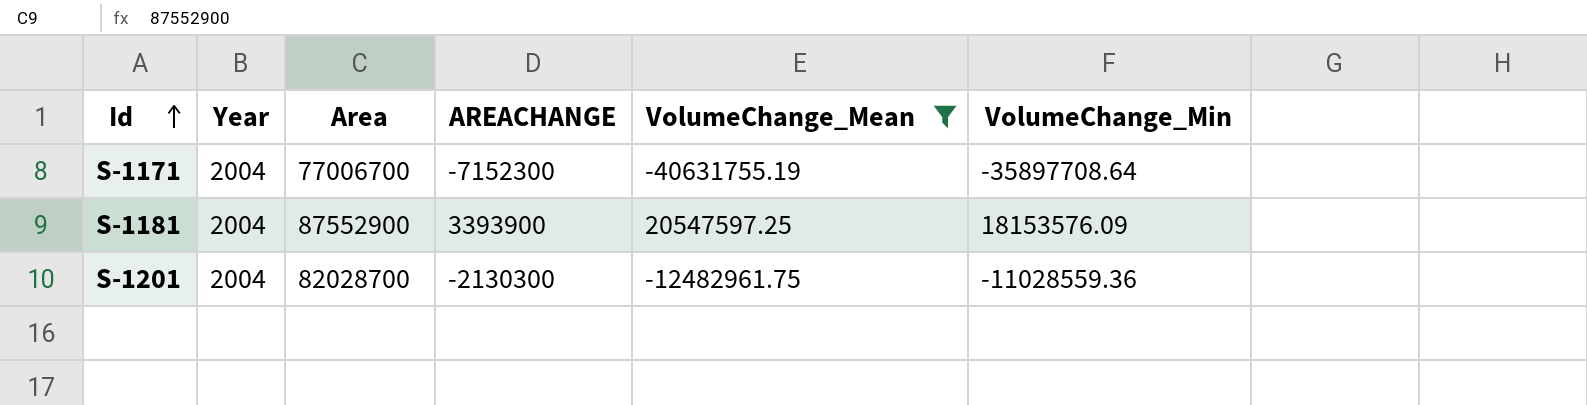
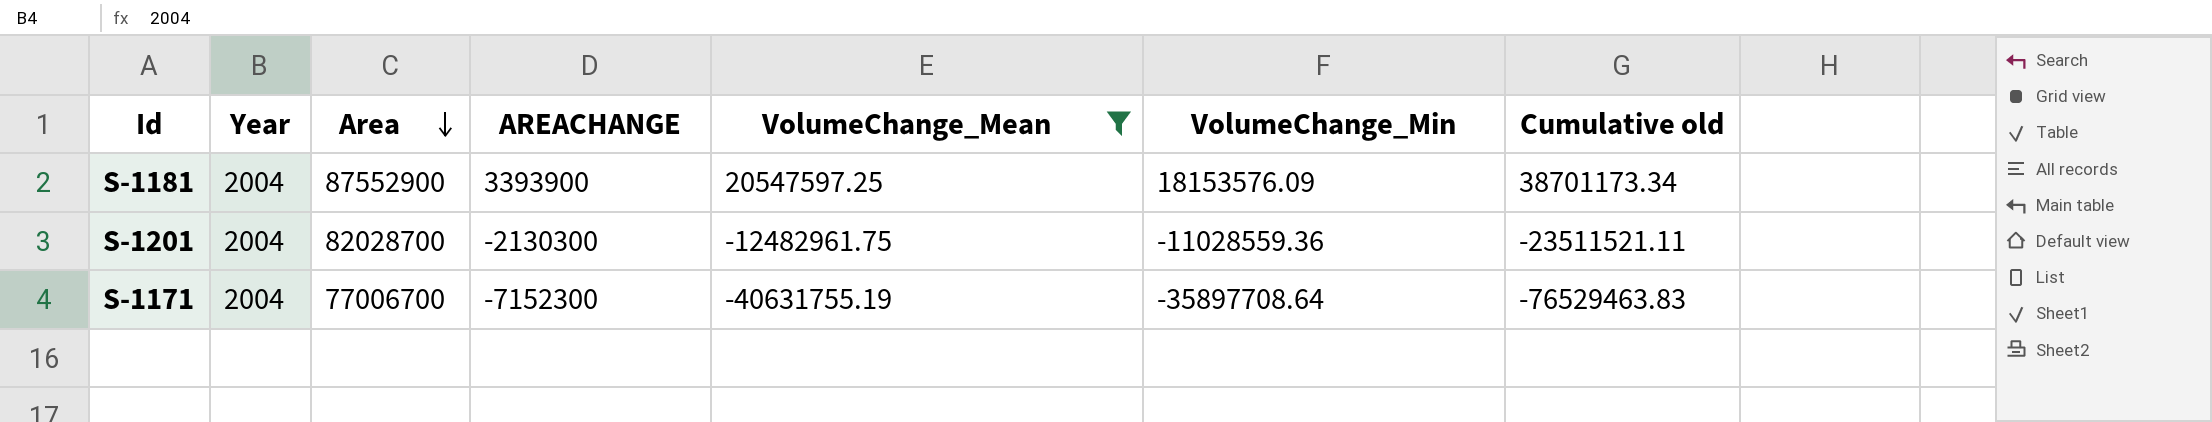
row order: Id ascending -> Area descending
column Cumulative old | formula: none -> [VolumeChange_Mean] + [VolumeChange_Min]

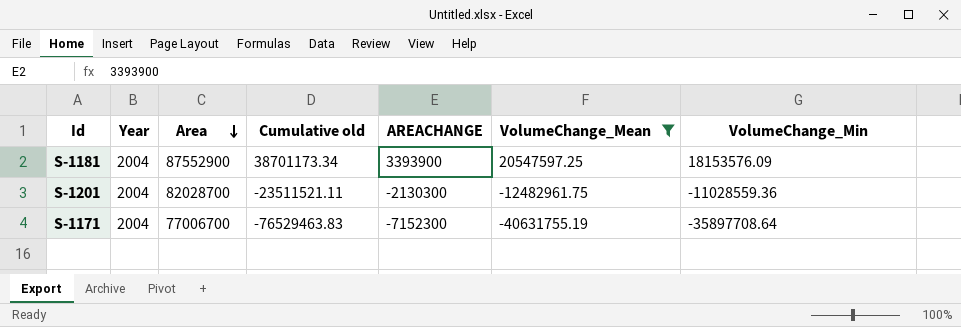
column Cumulative old | position: 7 -> 4

